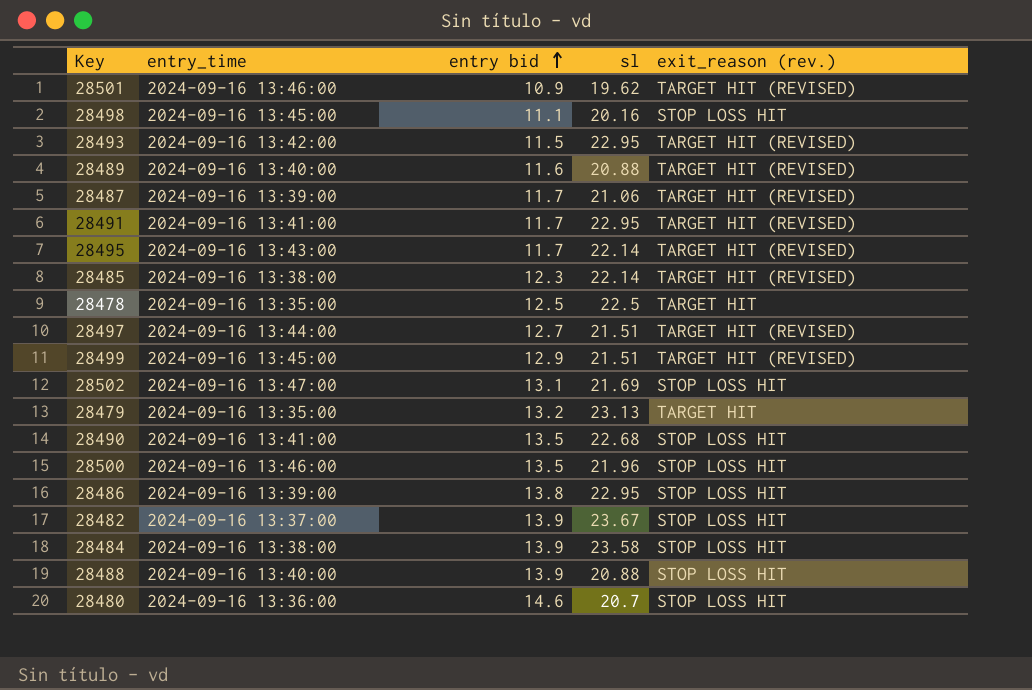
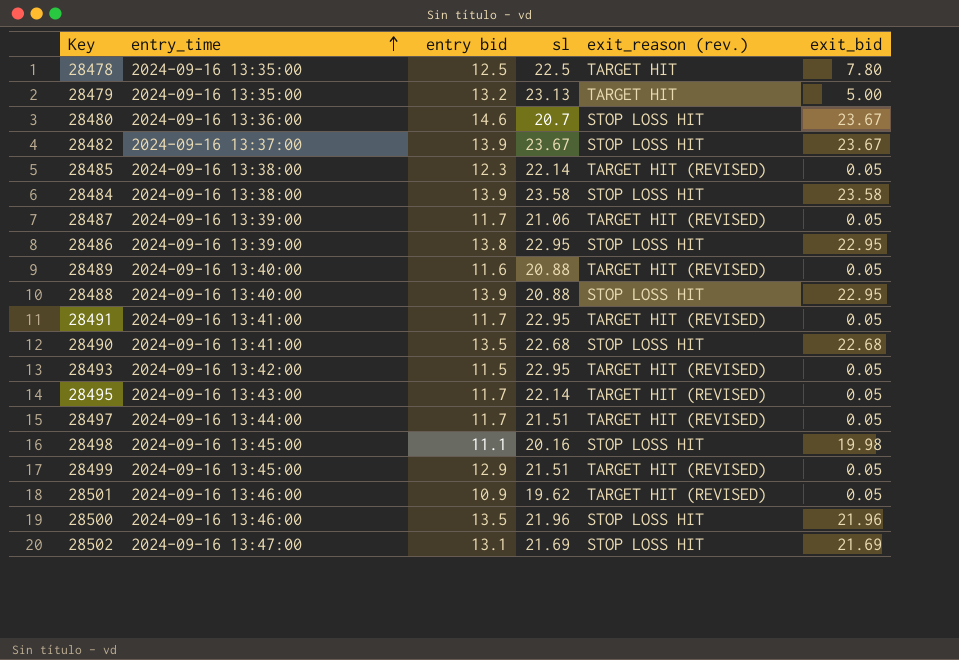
row order: entry bid ascending -> entry_time ascending
column exit_bid | position: none -> 6
28497 | entry bid: 12.7 -> 11.7

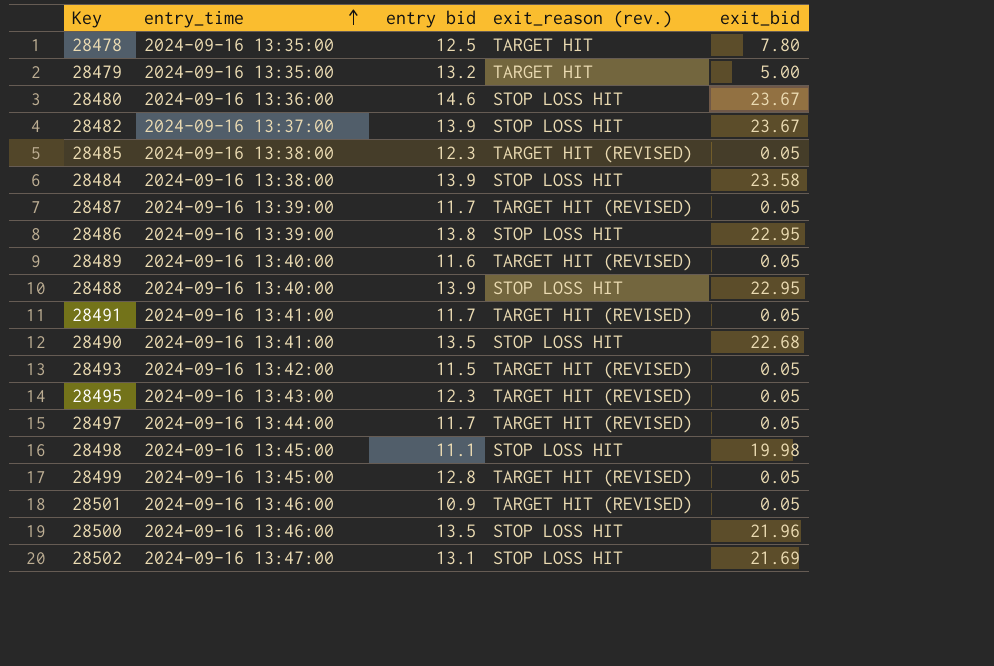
column sl | position: 4 -> none
28495 | entry bid: 11.7 -> 12.3
28499 | entry bid: 12.9 -> 12.8

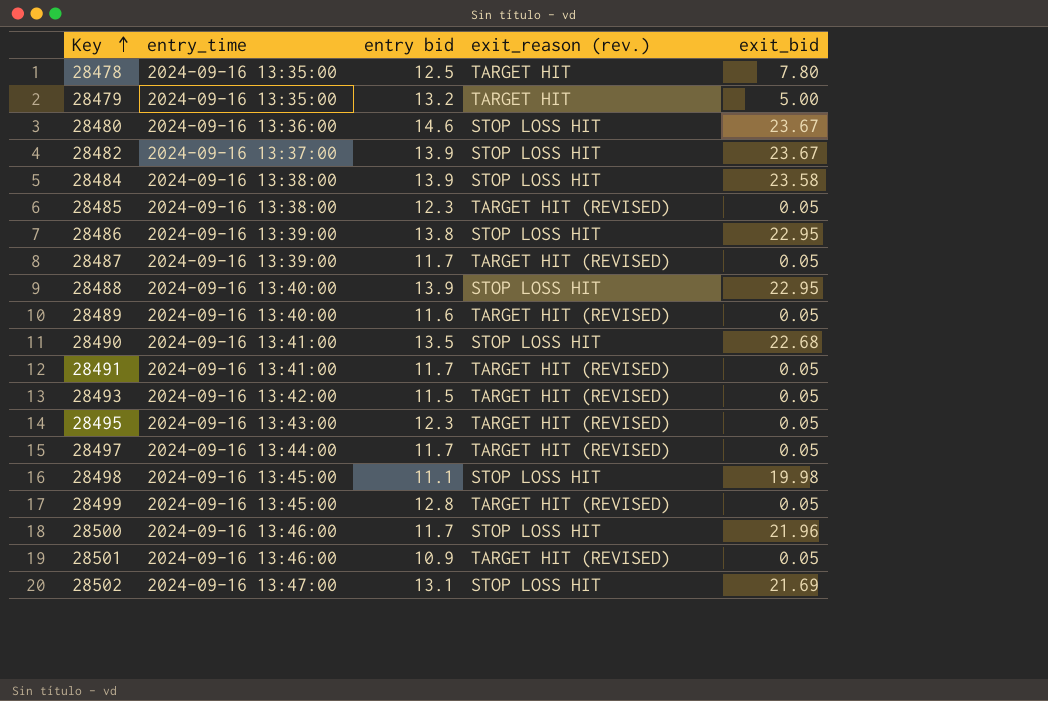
row order: entry_time ascending -> Key ascending
28500 | entry bid: 13.5 -> 11.7

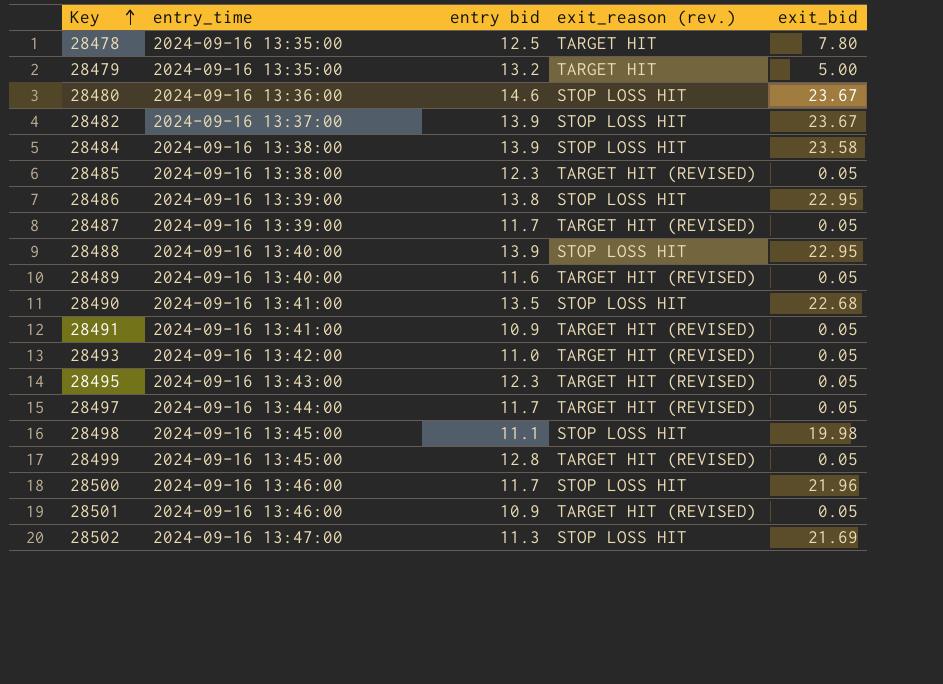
28491 | entry bid: 11.7 -> 10.9
28493 | entry bid: 11.5 -> 11.0
28502 | entry bid: 13.1 -> 11.3

